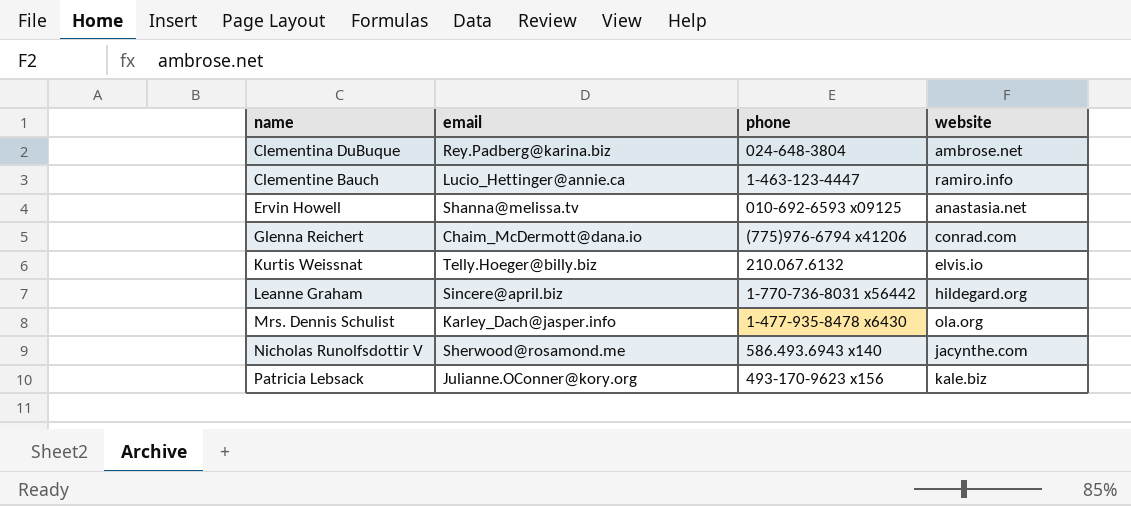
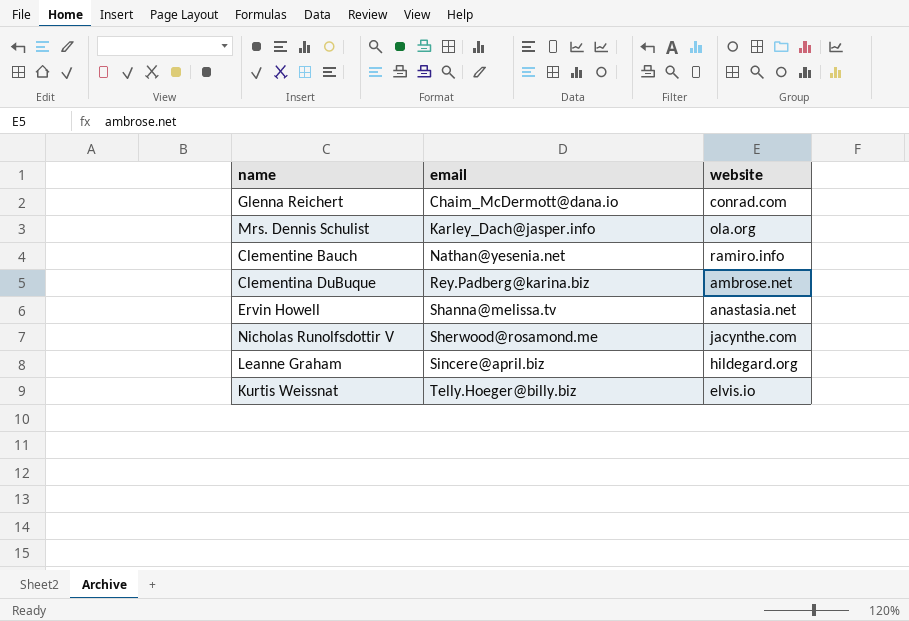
row order: name ascending -> email ascending
column phone | position: 3 -> none
row Patricia Lebsack: Julianne.OConner@kory.org | 493-170-9623 x156 | kale.biz -> none
Clementine Bauch | email: Lucio_Hettinger@annie.ca -> Nathan@yesenia.net

